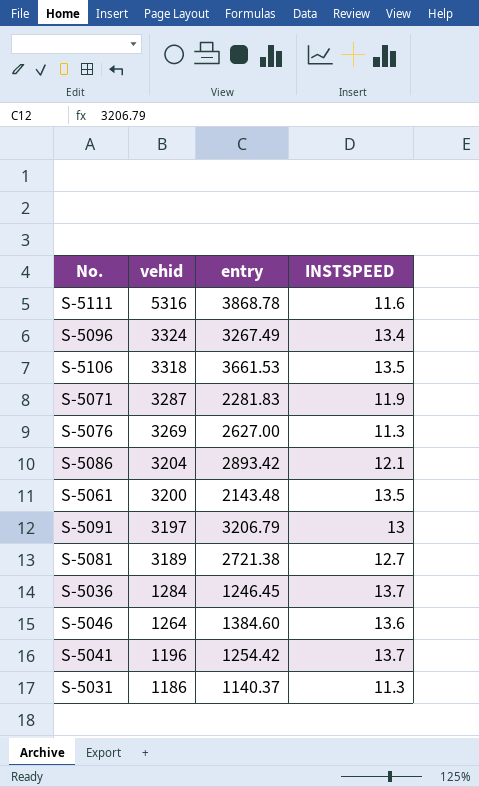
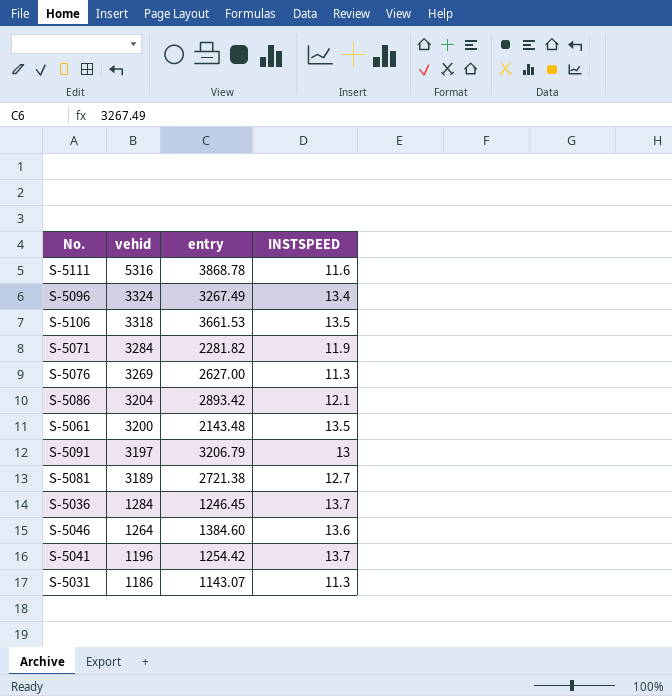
S-5071 | vehid: 3287 -> 3284
S-5071 | entry: 2281.83 -> 2281.82
S-5031 | entry: 1140.37 -> 1143.07

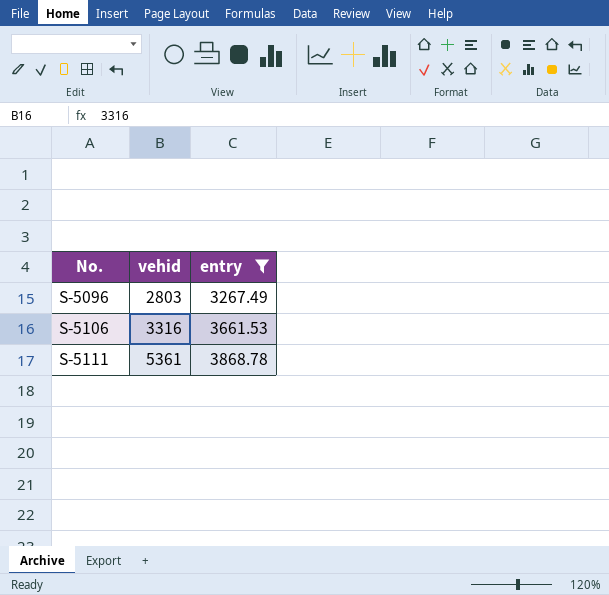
filter: none -> entry >= 3267.49
row order: vehid descending -> No. ascending
column INSTSPEED | position: 4 -> none
S-5096 | vehid: 3324 -> 2803
S-5106 | vehid: 3318 -> 3316
S-5111 | vehid: 5316 -> 5361

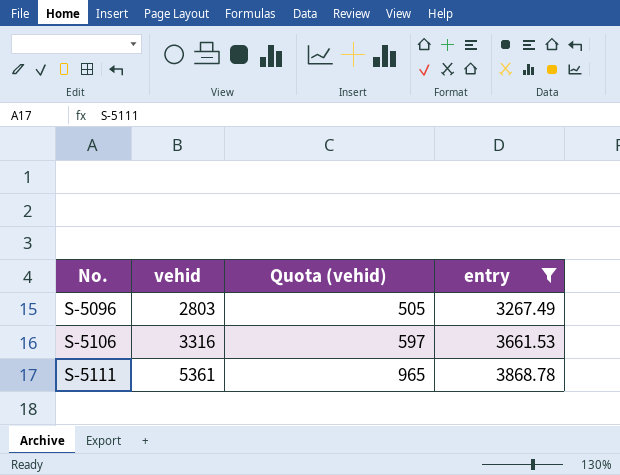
column Quota (vehid) | formula: none -> [vehid] * 0.18

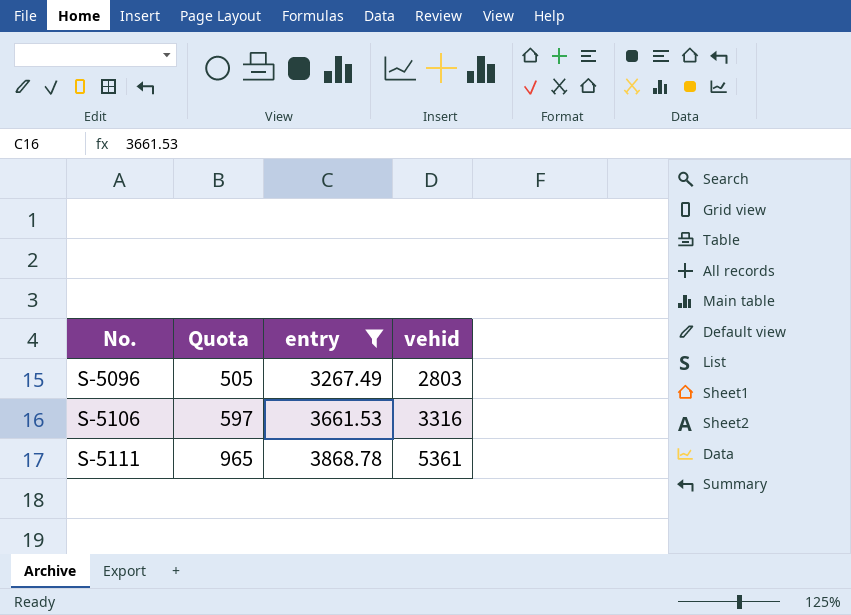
column name: Quota (vehid) -> Quota
column vehid | position: 2 -> 4

